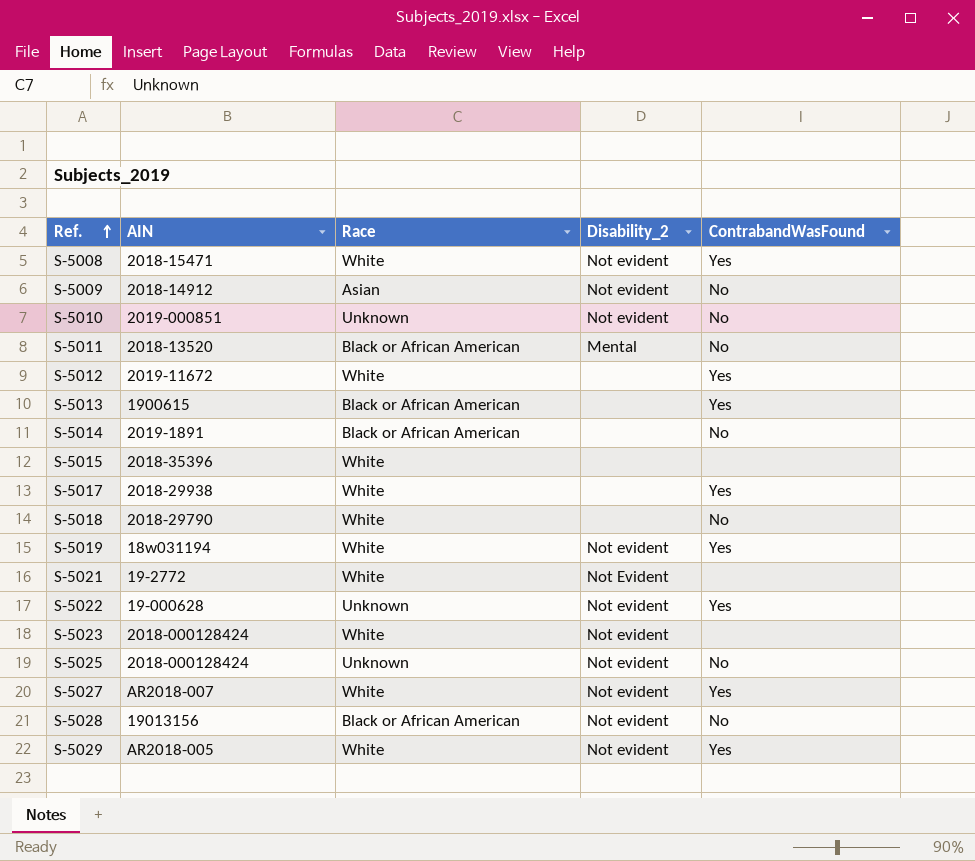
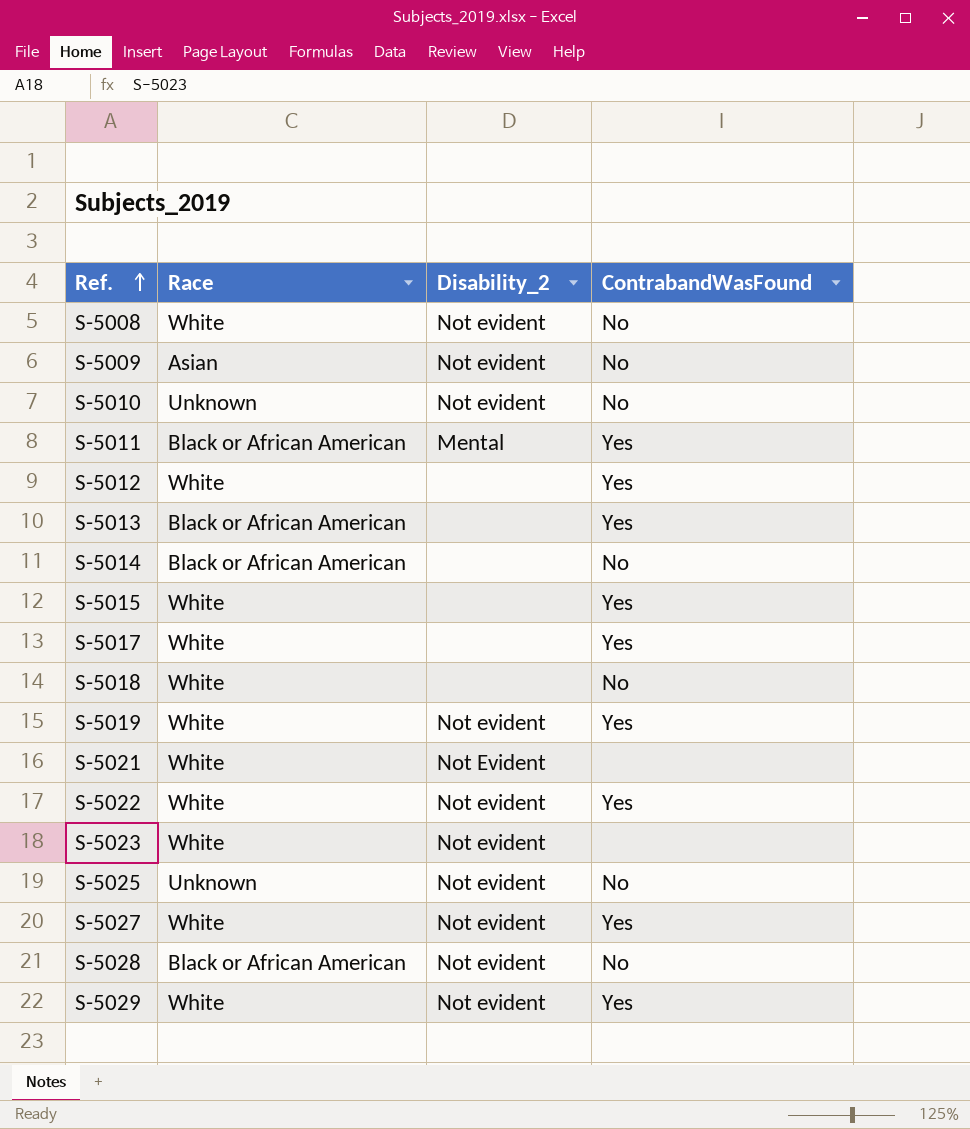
column AIN | position: 2 -> none
S-5008 | ContrabandWasFound: Yes -> No
S-5011 | ContrabandWasFound: No -> Yes
S-5015 | ContrabandWasFound: none -> Yes
S-5022 | Race: Unknown -> White

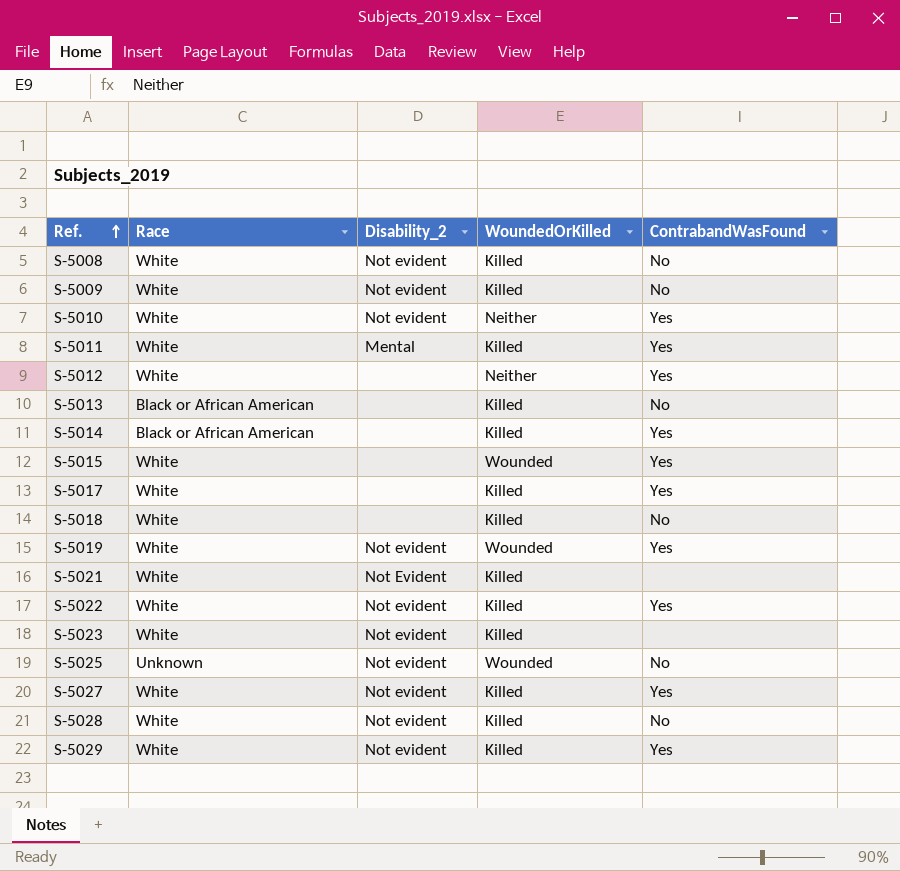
column WoundedOrKilled | position: none -> 4
S-5009 | Race: Asian -> White
S-5010 | Race: Unknown -> White
S-5010 | ContrabandWasFound: No -> Yes
S-5011 | Race: Black or African American -> White
S-5013 | ContrabandWasFound: Yes -> No
S-5014 | ContrabandWasFound: No -> Yes
S-5028 | Race: Black or African American -> White

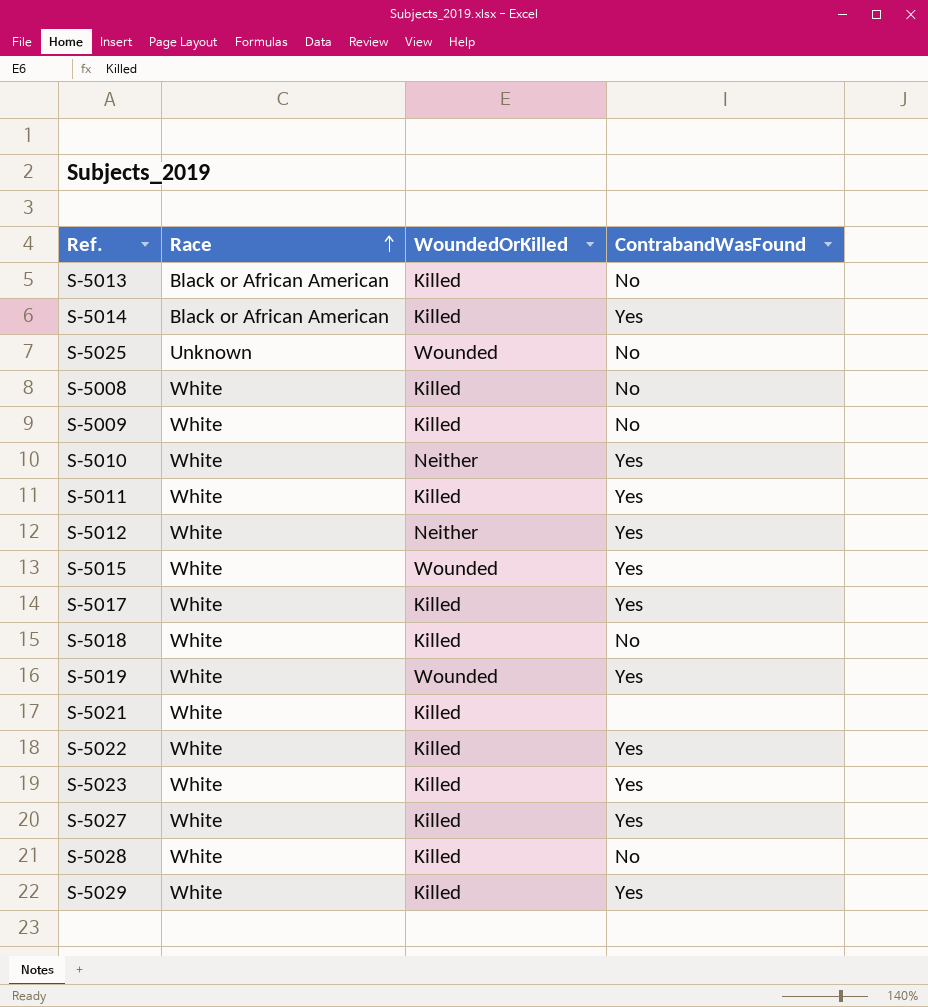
row order: Ref. ascending -> Race ascending
column Disability_2 | position: 3 -> none
S-5023 | ContrabandWasFound: none -> Yes

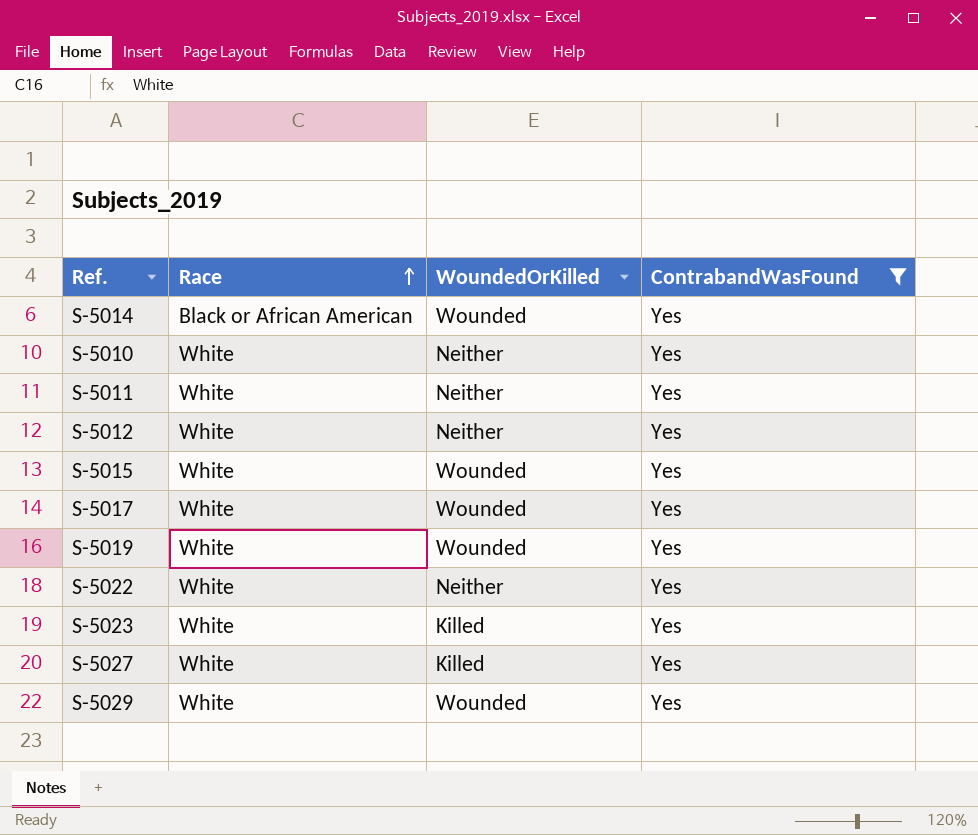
filter: none -> ContrabandWasFound = Yes
S-5014 | WoundedOrKilled: Killed -> Wounded
S-5011 | WoundedOrKilled: Killed -> Neither
S-5017 | WoundedOrKilled: Killed -> Wounded
S-5022 | WoundedOrKilled: Killed -> Neither
S-5029 | WoundedOrKilled: Killed -> Wounded

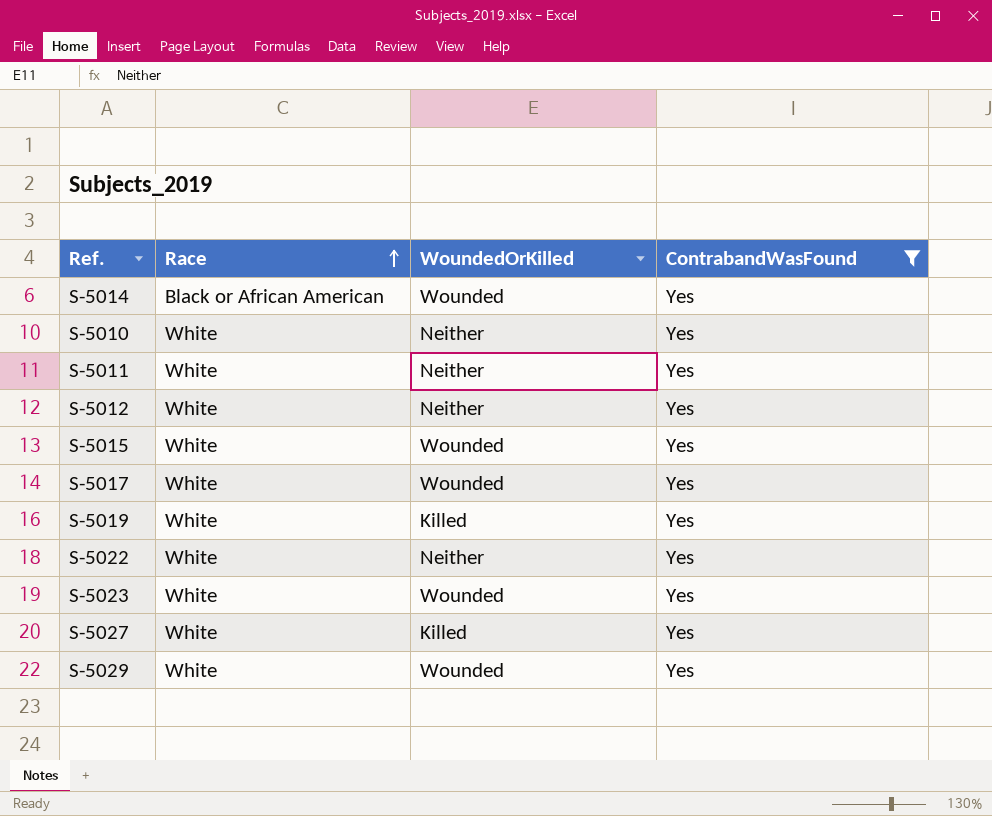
S-5019 | WoundedOrKilled: Wounded -> Killed
S-5023 | WoundedOrKilled: Killed -> Wounded

